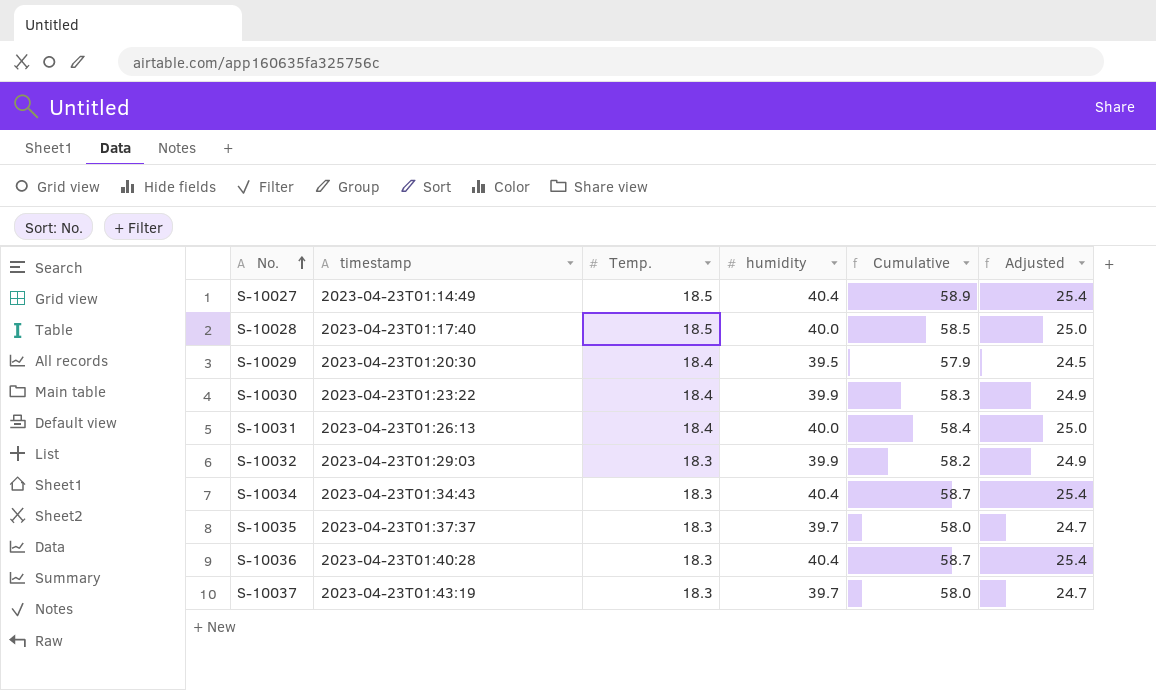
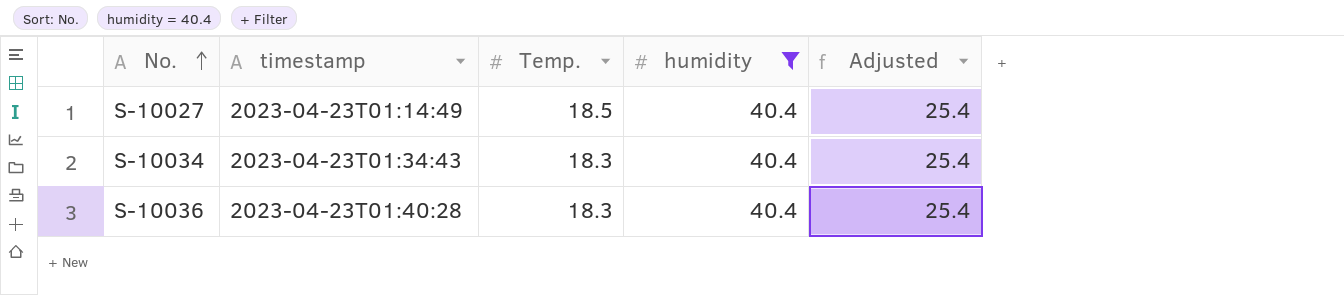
filter: none -> humidity = 40.4
column Cumulative | formula: [Temp.] + [humidity] -> none

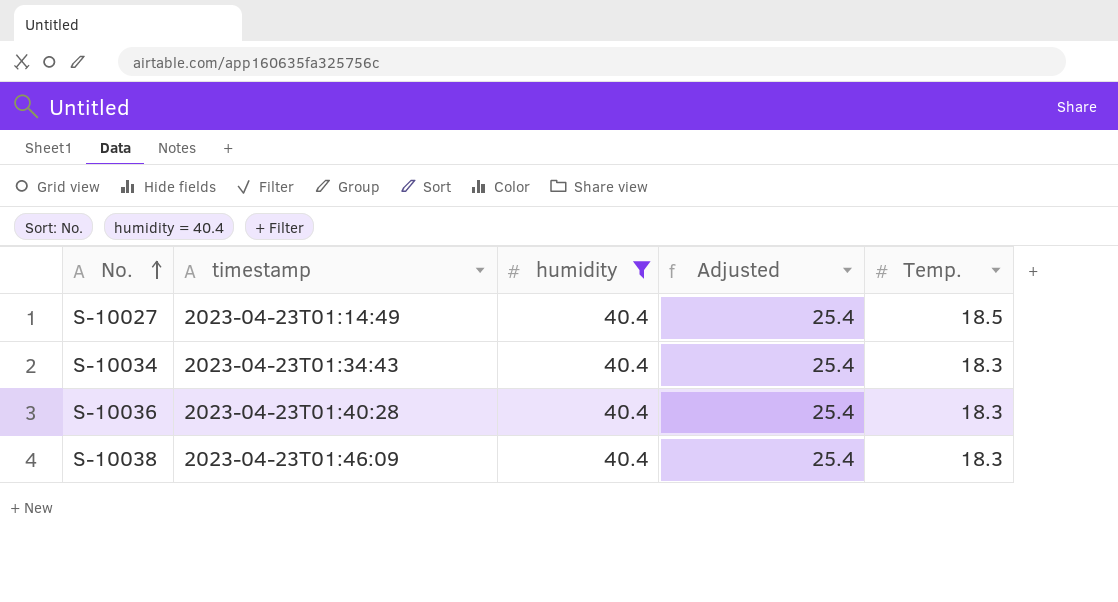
column Temp. | position: 3 -> 5
row S-10038: none -> 2023-04-23T01:46:09 | 40.4 | 25.4 | 18.3

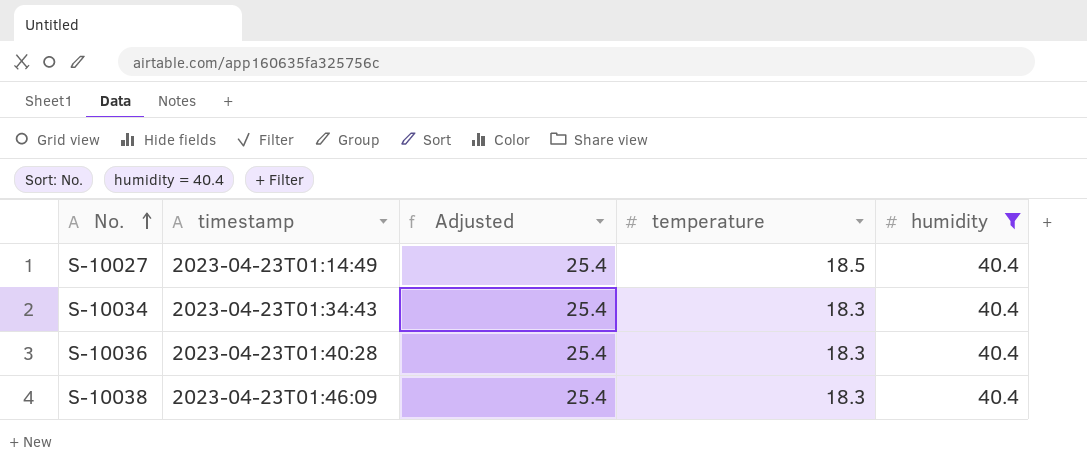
column name: Temp. -> temperature
column humidity | position: 3 -> 5

